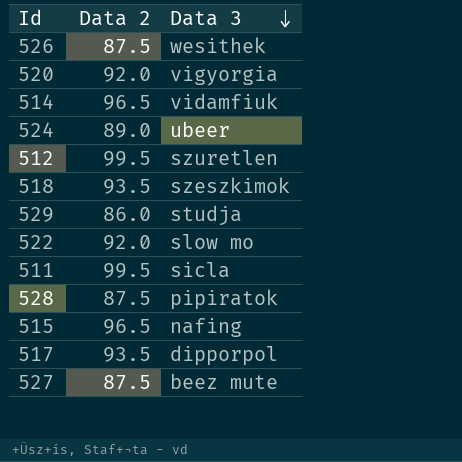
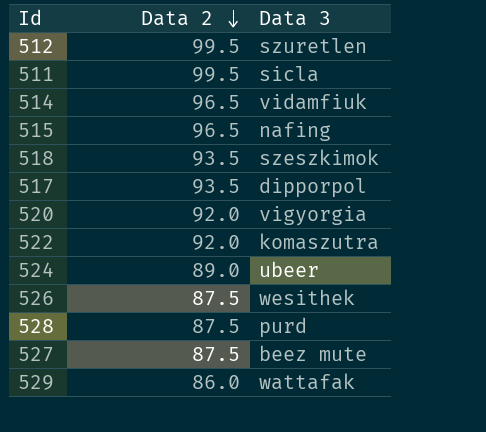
row order: Data 3 descending -> Data 2 descending
522 | Data 3: slow mo -> komaszutra
528 | Data 3: pipiratok -> purd
529 | Data 3: studja -> wattafak

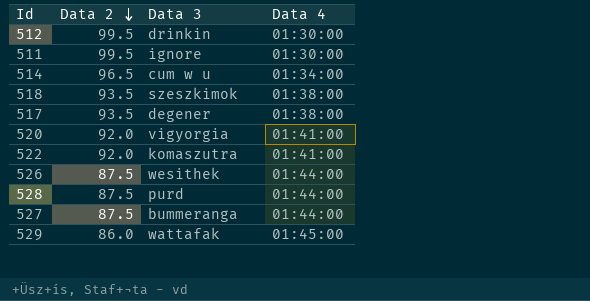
column Data 4 | position: none -> 4
row 515: 96.5 | nafing -> none
row 524: 89.0 | ubeer -> none
512 | Data 3: szuretlen -> drinkin
511 | Data 3: sicla -> ignore
514 | Data 3: vidamfiuk -> cum w u
517 | Data 3: dipporpol -> degener
527 | Data 3: beez mute -> bummeranga

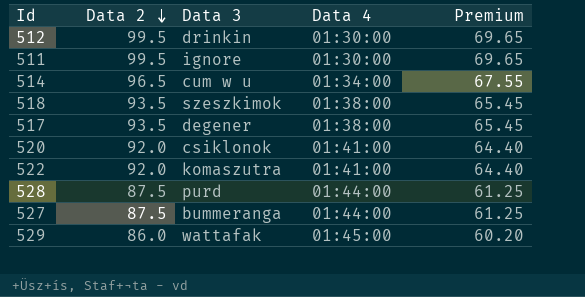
column Premium | formula: none -> [Data 2] * 0.7
row 526: 87.5 | wesithek | 01:44:00 -> none
520 | Data 3: vigyorgia -> csiklonok

